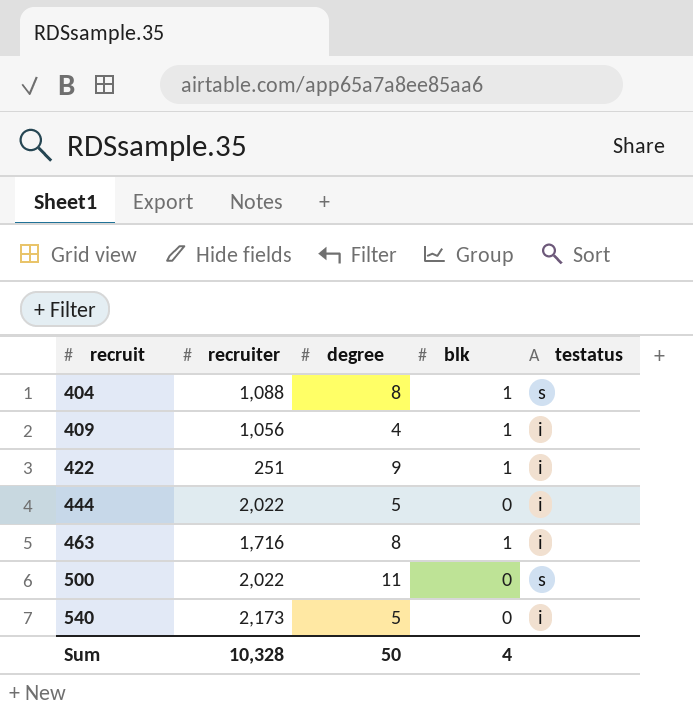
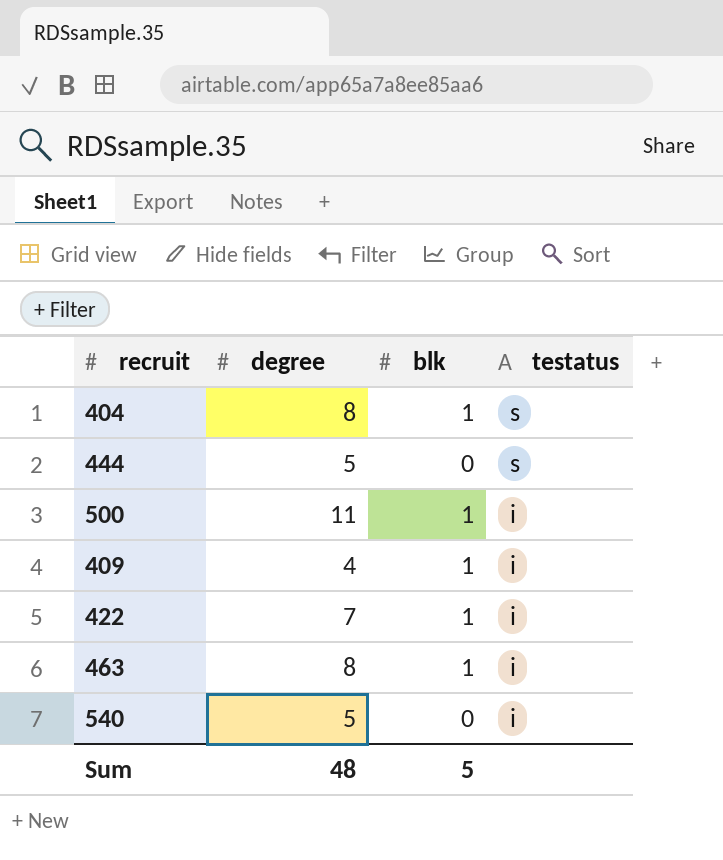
row order: recruit ascending -> testatus descending
column recruiter | position: 2 -> none
444 | testatus: i -> s
500 | blk: 0 -> 1
500 | testatus: s -> i
422 | degree: 9 -> 7
Sum | degree: 50 -> 48
Sum | blk: 4 -> 5

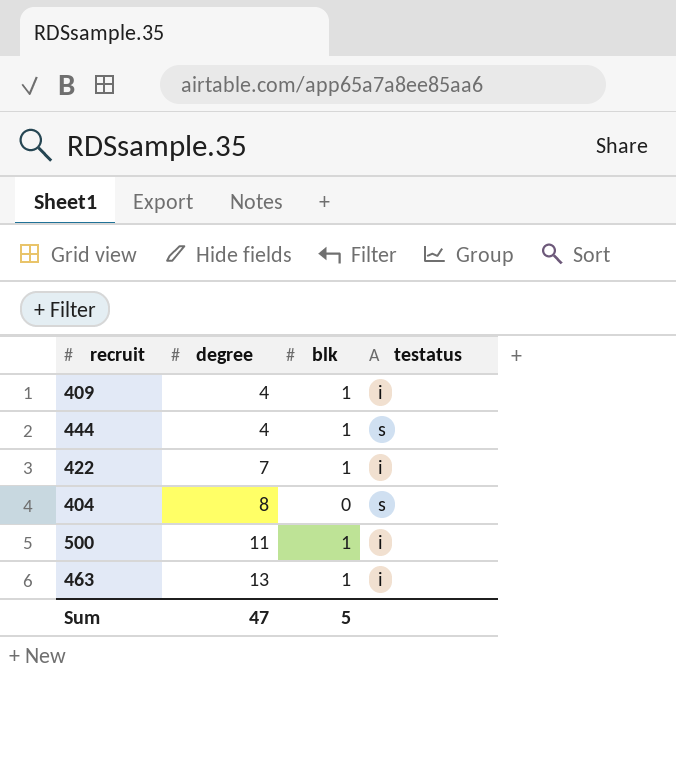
row order: testatus descending -> degree ascending
row 540: 5 | 0 | i -> none
444 | degree: 5 -> 4
444 | blk: 0 -> 1
404 | blk: 1 -> 0
463 | degree: 8 -> 13
Sum | degree: 48 -> 47

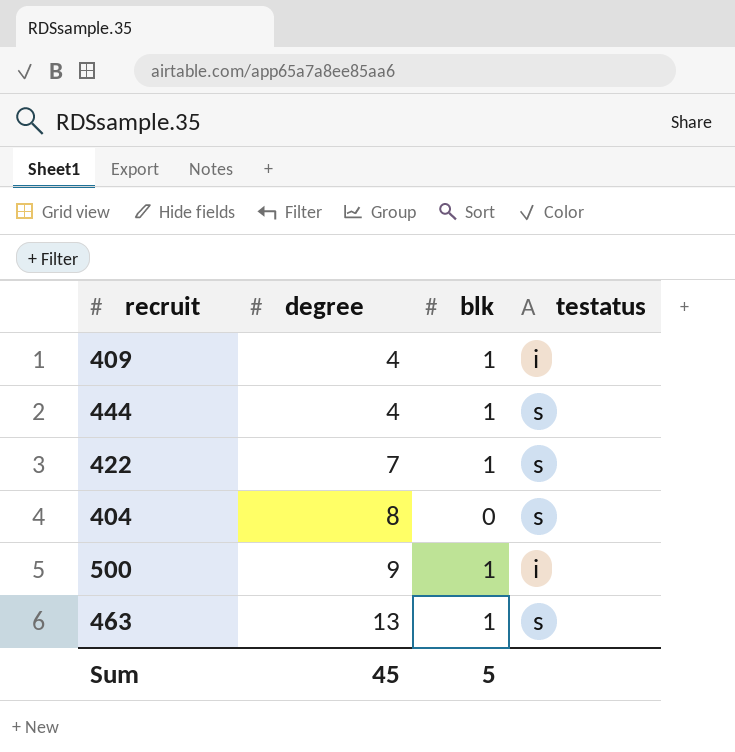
422 | testatus: i -> s
500 | degree: 11 -> 9
463 | testatus: i -> s
Sum | degree: 47 -> 45

